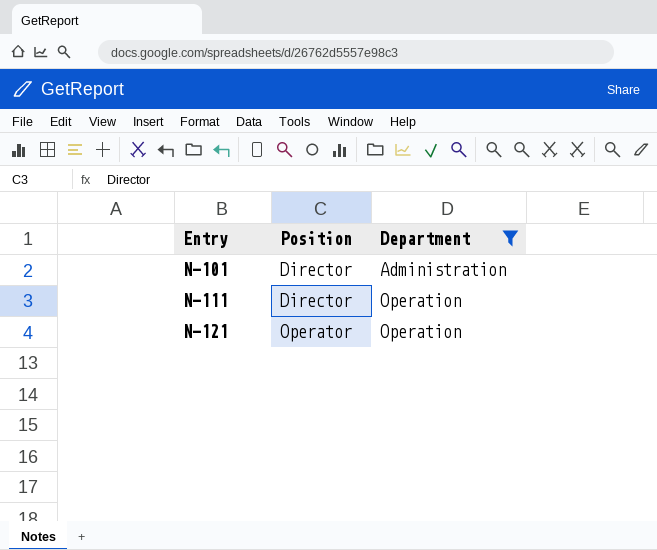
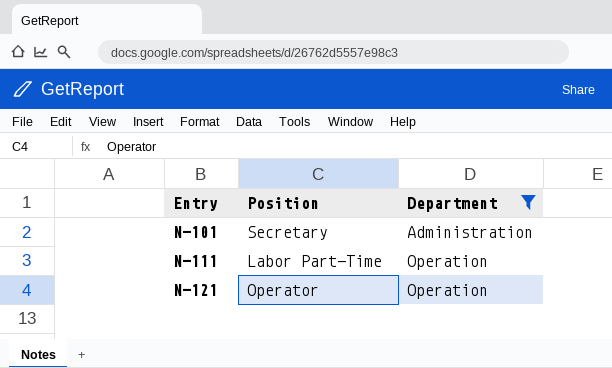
N-101 | Position: Director -> Secretary
N-111 | Position: Director -> Labor Part-Time

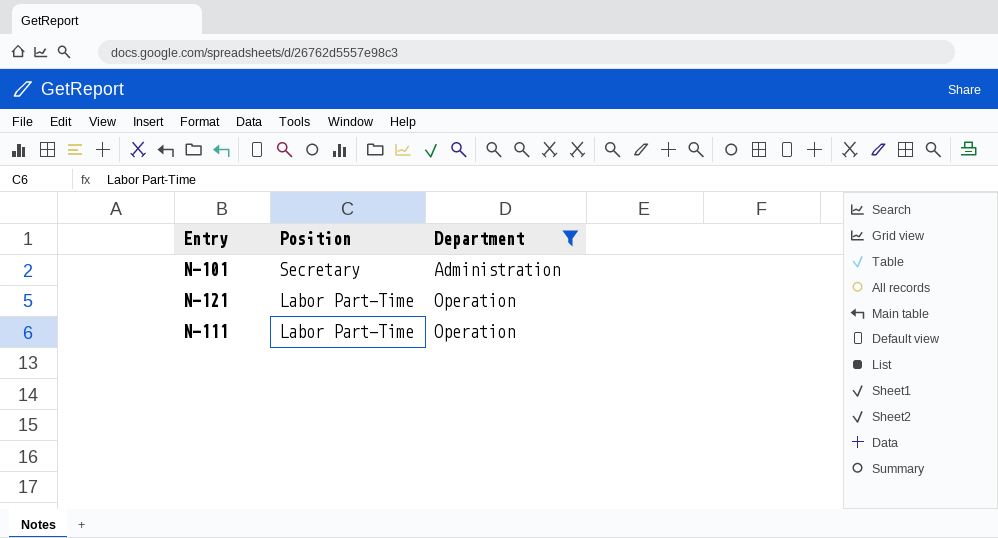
row order: Entry ascending -> Position descending
N-121 | Position: Operator -> Labor Part-Time

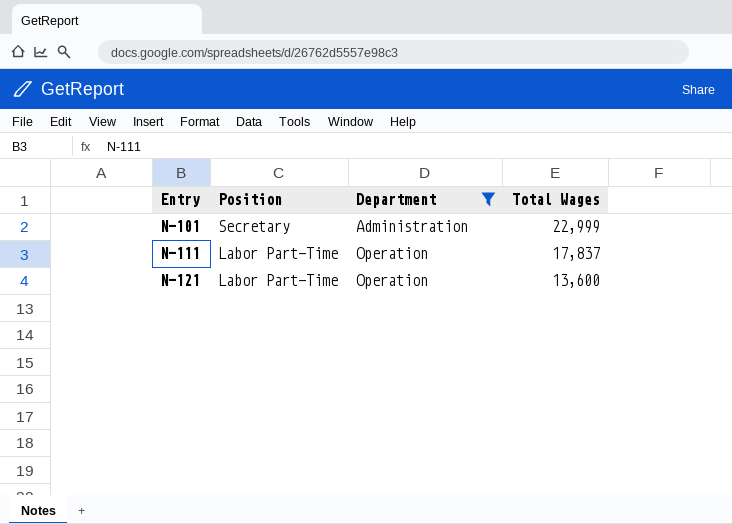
row order: Position descending -> Entry ascending
column Total Wages | position: none -> 4

